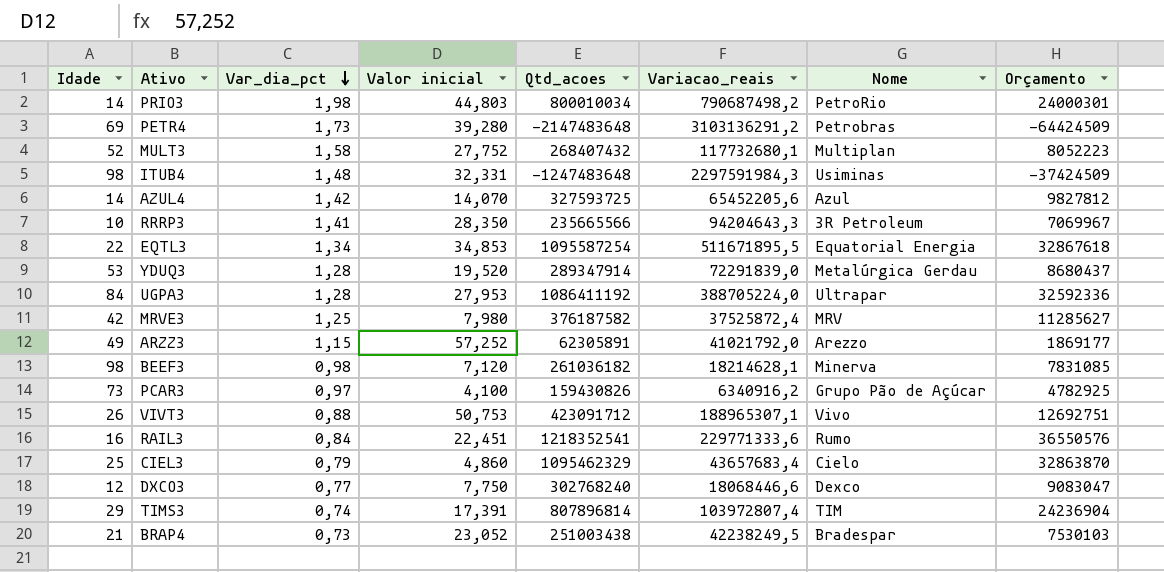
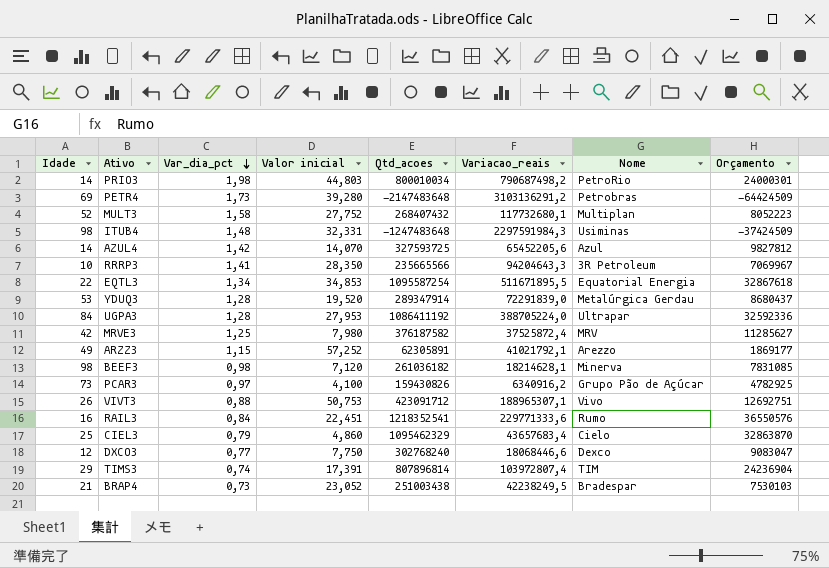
ARZZ3 | Variacao_reais: 41021792,0 -> 41021792,1

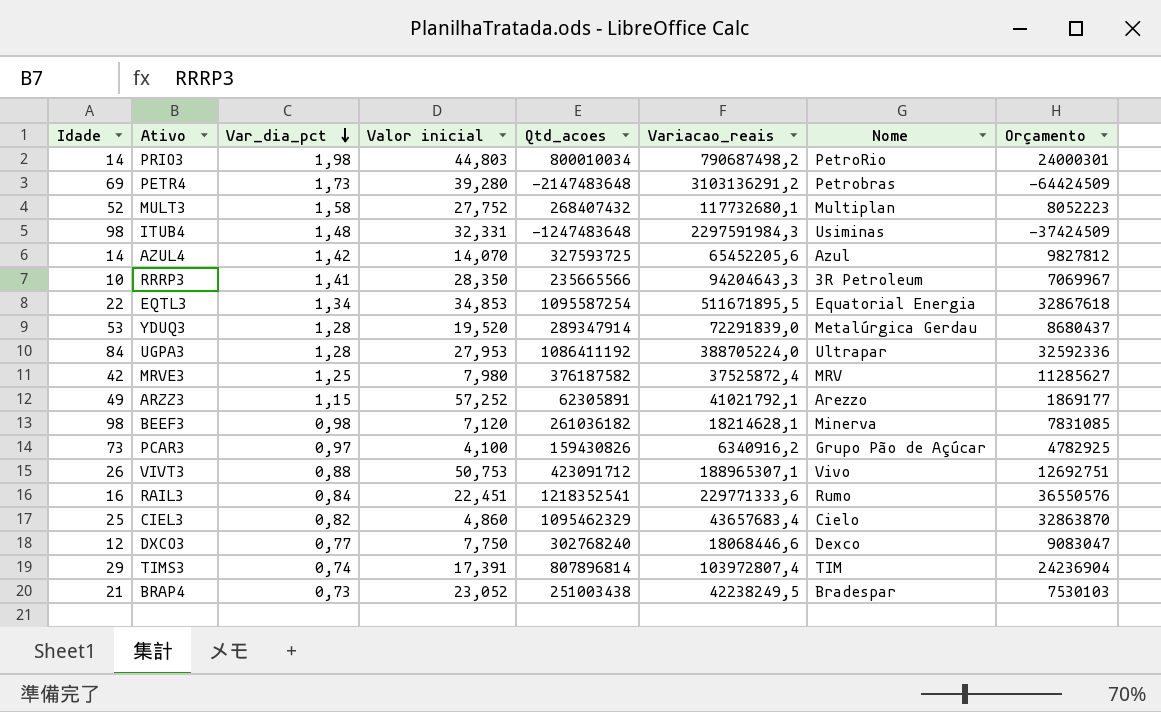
CIEL3 | Var_dia_pct: 0,79 -> 0,82

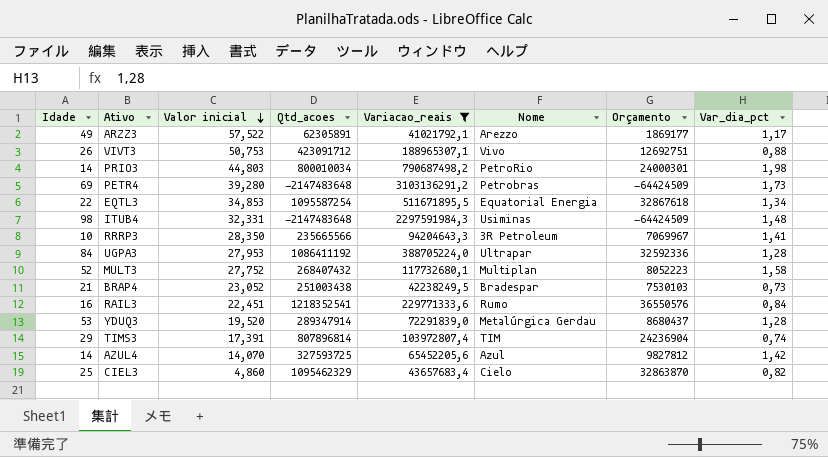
filter: none -> Variacao_reais >= 41021792,1
row order: Var_dia_pct descending -> Valor inicial descending
column Var_dia_pct | position: 3 -> 8
ARZZ3 | Valor inicial: 57,252 -> 57,522
ARZZ3 | Var_dia_pct: 1,15 -> 1,17
ITUB4 | Qtd_acoes: -1247483648 -> -2147483648
ITUB4 | Orçamento: -37424509 -> -64424509

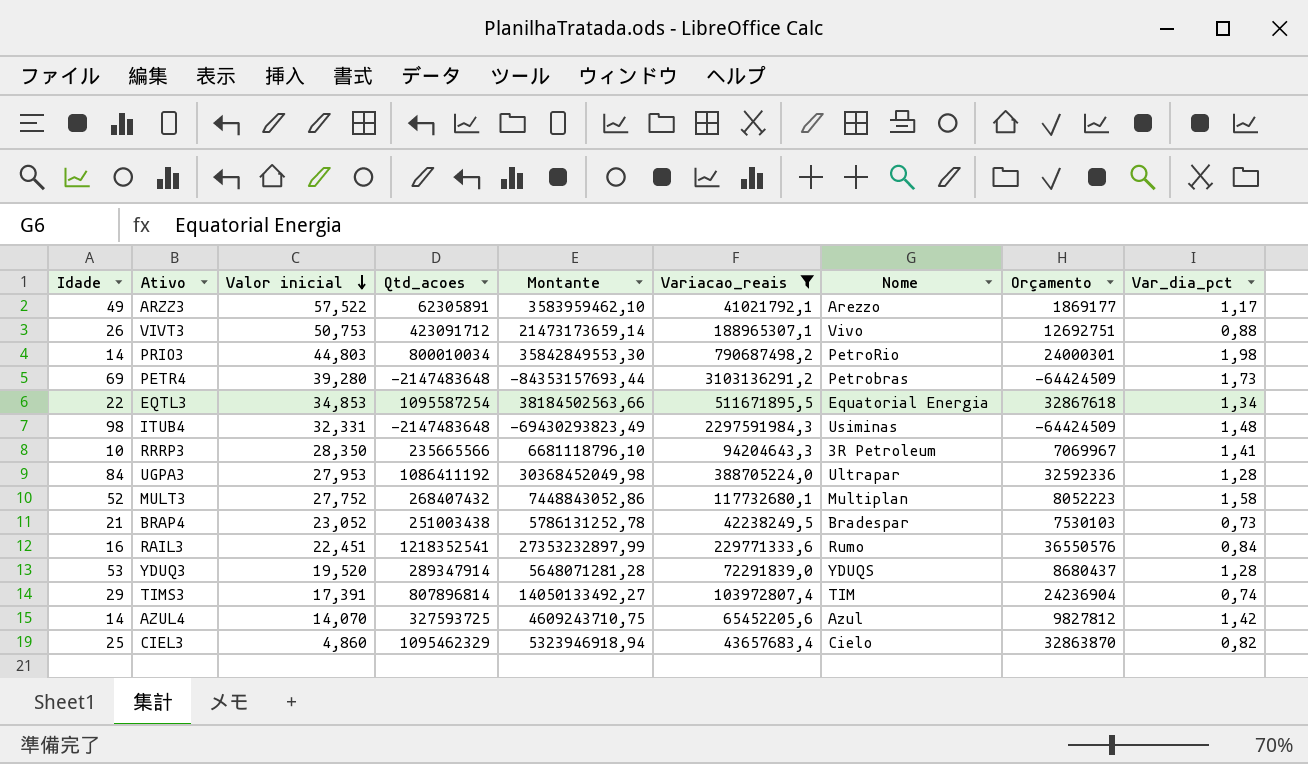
column Montante | formula: none -> [Valor inicial] * [Qtd_acoes]
YDUQ3 | Nome: Metalúrgica Gerdau -> YDUQS

